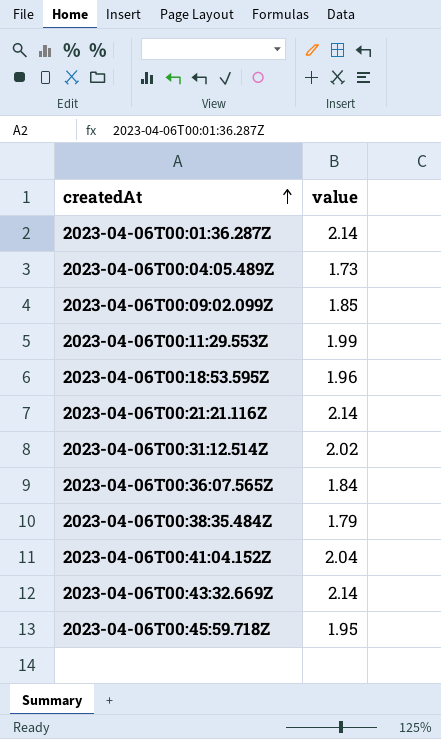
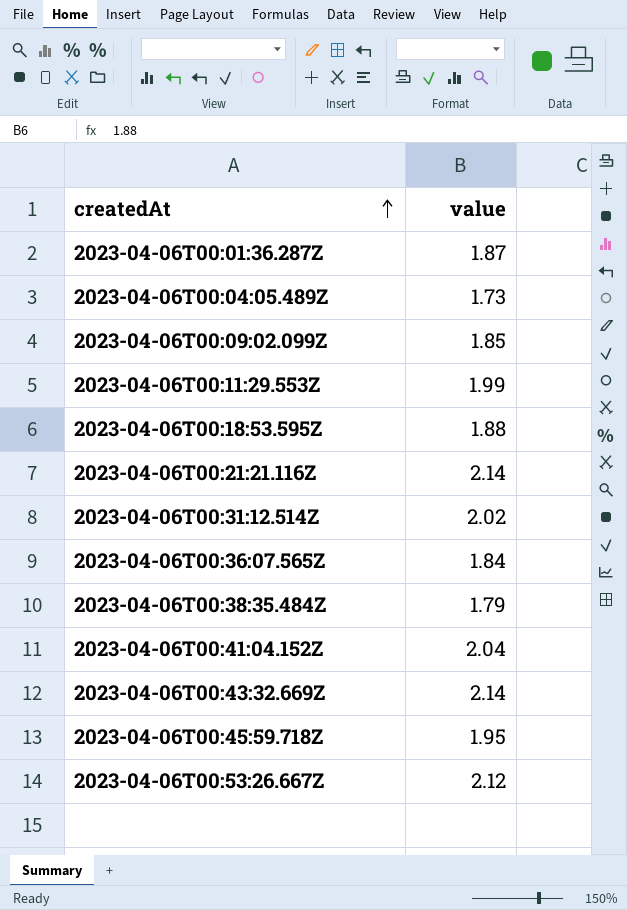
2023-04-06T00:01:36.287Z | value: 2.14 -> 1.87
2023-04-06T00:18:53.595Z | value: 1.96 -> 1.88
row 2023-04-06T00:53:26.667Z: none -> 2.12

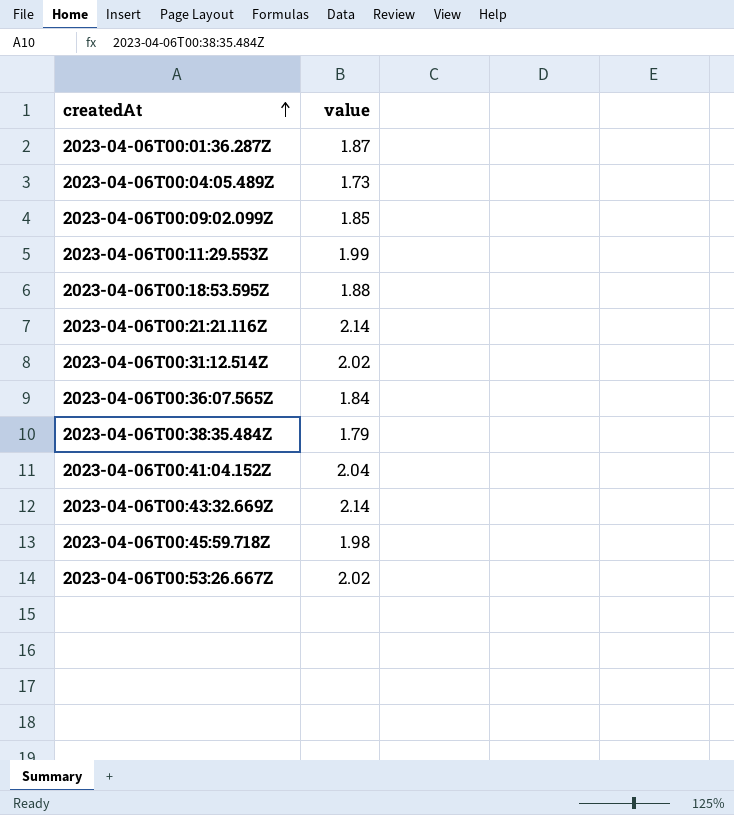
2023-04-06T00:45:59.718Z | value: 1.95 -> 1.98
2023-04-06T00:53:26.667Z | value: 2.12 -> 2.02

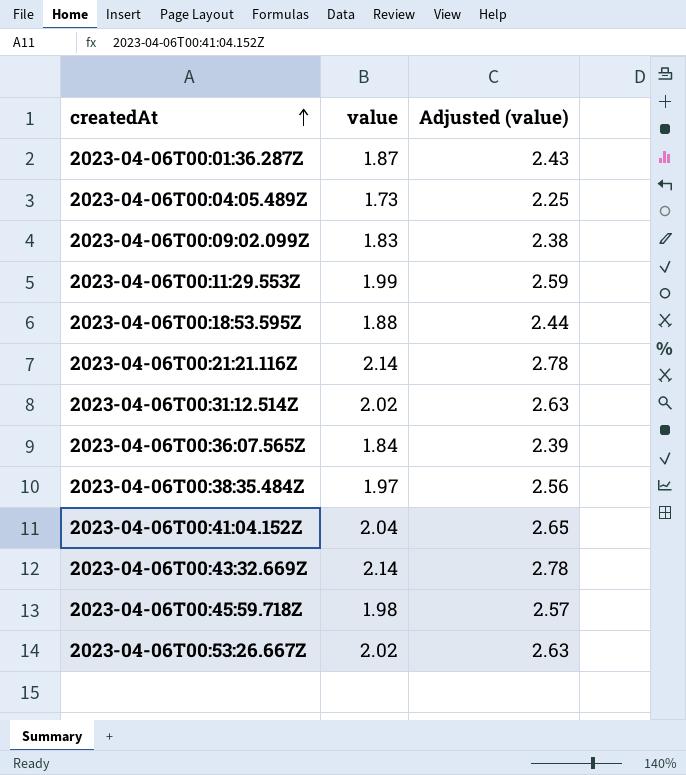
column Adjusted (value) | formula: none -> [value] * 1.3
2023-04-06T00:09:02.099Z | value: 1.85 -> 1.83
2023-04-06T00:38:35.484Z | value: 1.79 -> 1.97

